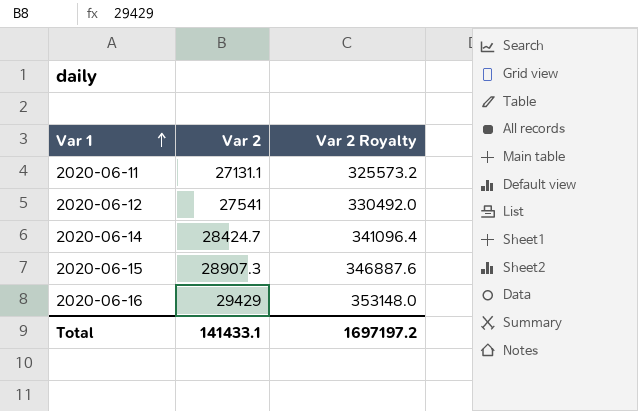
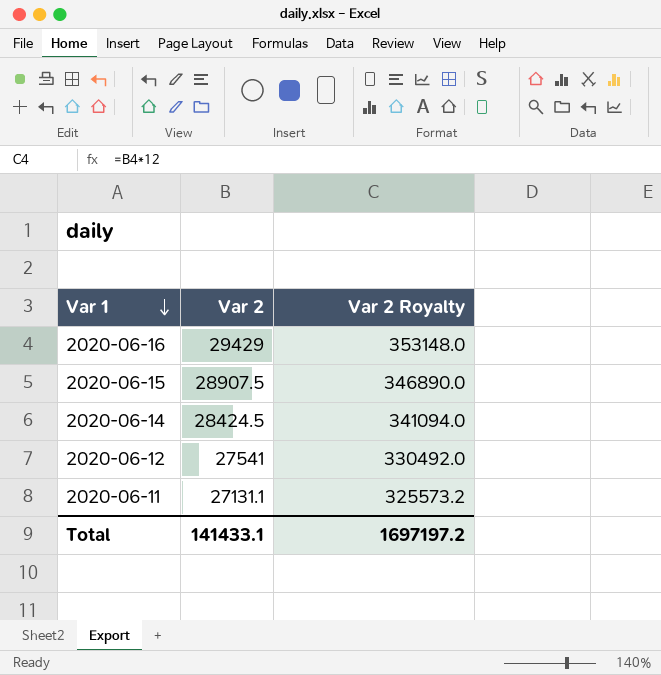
row order: Var 1 ascending -> Var 1 descending
2020-06-15 | Var 2: 28907.3 -> 28907.5
2020-06-15 | Var 2 Royalty: 346887.6 -> 346890.0
2020-06-14 | Var 2: 28424.7 -> 28424.5
2020-06-14 | Var 2 Royalty: 341096.4 -> 341094.0

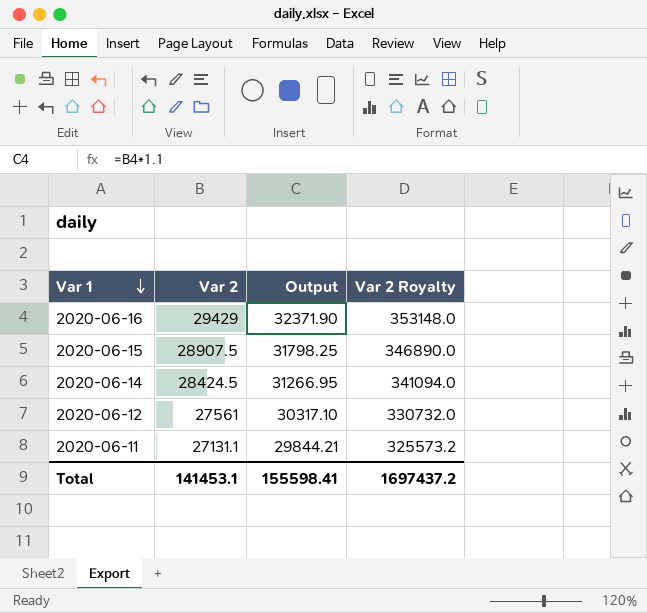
column Output | formula: none -> [Var 2] * 1.1
2020-06-12 | Var 2: 27541 -> 27561
2020-06-12 | Var 2 Royalty: 330492.0 -> 330732.0
Total | Var 2: 141433.1 -> 141453.1
Total | Var 2 Royalty: 1697197.2 -> 1697437.2

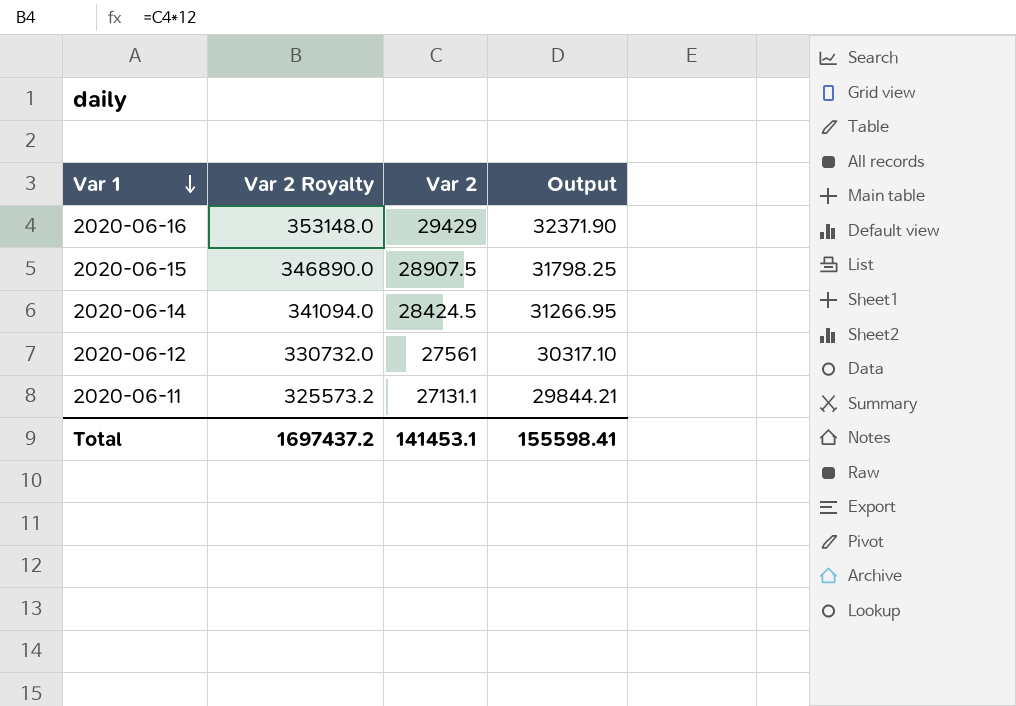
column Var 2 Royalty | position: 4 -> 2

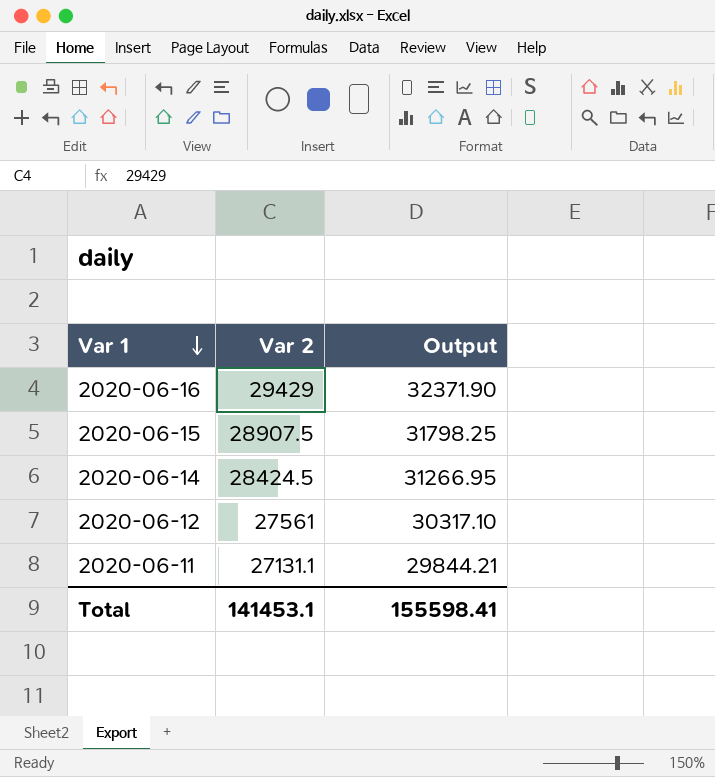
column Var 2 Royalty | formula: [Var 2] * 12 -> none

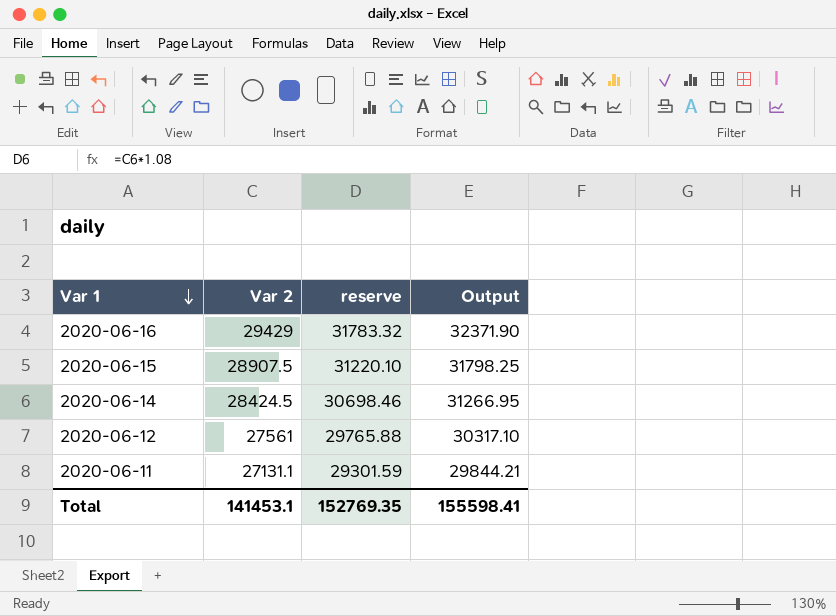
column reserve | formula: none -> [Var 2] * 1.08

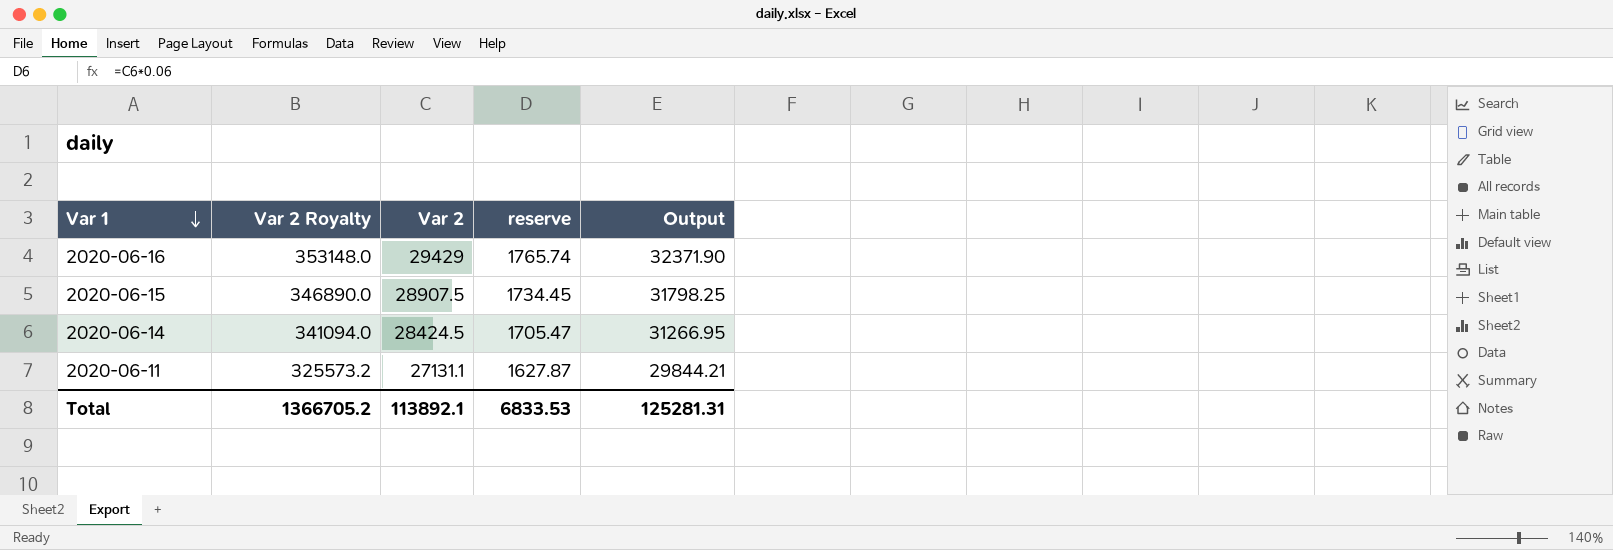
column Var 2 Royalty | formula: none -> [Var 2] * 12
column reserve | formula: [Var 2] * 1.08 -> [Var 2] * 0.06
row 2020-06-12: 27561 | 29765.88 | 30317.10 -> none
Total | Var 2: 141453.1 -> 113892.1
Total | reserve: 152769.35 -> 6833.53
Total | Output: 155598.41 -> 125281.31

